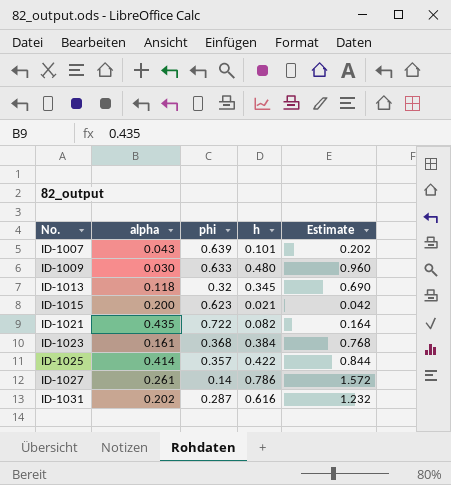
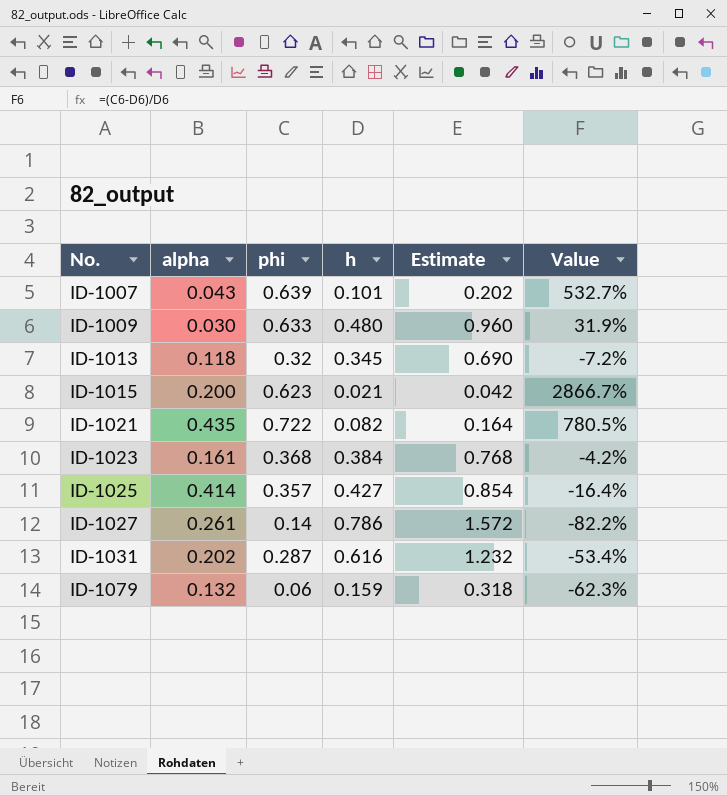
column Value | formula: none -> ([phi] - [h]) / [h]
ID-1025 | h: 0.422 -> 0.427
ID-1025 | Estimate: 0.844 -> 0.854
row ID-1079: none -> 0.132 | 0.06 | 0.159 | 0.318 | -62.3%

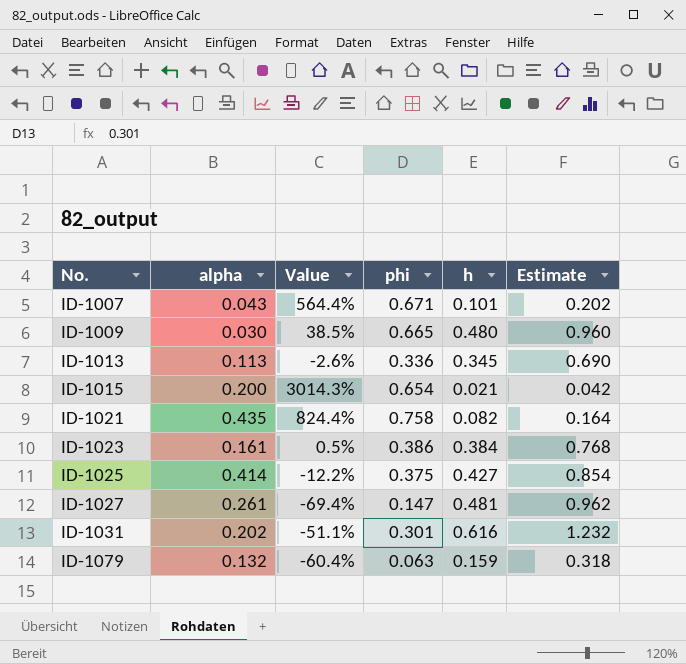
column Value | position: 6 -> 3
ID-1007 | Value: 532.7% -> 564.4%
ID-1007 | phi: 0.639 -> 0.671
ID-1009 | Value: 31.9% -> 38.5%
ID-1009 | phi: 0.633 -> 0.665
ID-1013 | alpha: 0.118 -> 0.113
ID-1013 | Value: -7.2% -> -2.6%
ID-1013 | phi: 0.32 -> 0.336
ID-1015 | Value: 2866.7% -> 3014.3%
ID-1015 | phi: 0.623 -> 0.654
ID-1021 | Value: 780.5% -> 824.4%
ID-1021 | phi: 0.722 -> 0.758
ID-1023 | Value: -4.2% -> 0.5%
ID-1023 | phi: 0.368 -> 0.386
ID-1025 | Value: -16.4% -> -12.2%
ID-1025 | phi: 0.357 -> 0.375
ID-1027 | Value: -82.2% -> -69.4%
ID-1027 | phi: 0.14 -> 0.147
ID-1027 | h: 0.786 -> 0.481
ID-1027 | Estimate: 1.572 -> 0.962
ID-1031 | Value: -53.4% -> -51.1%
ID-1031 | phi: 0.287 -> 0.301
ID-1079 | Value: -62.3% -> -60.4%
ID-1079 | phi: 0.06 -> 0.063

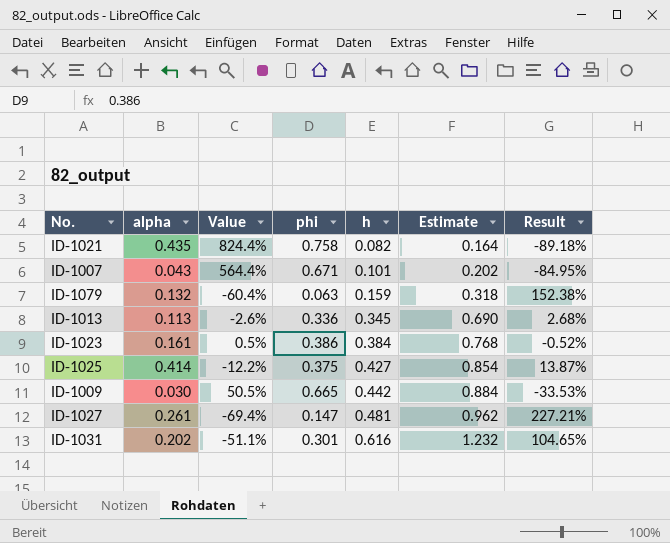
row order: No. ascending -> h ascending
column Result | formula: none -> ([h] - [phi]) / [phi]
row ID-1015: 0.200 | 3014.3% | 0.654 | 0.021 | 0.042 -> none
ID-1009 | Value: 38.5% -> 50.5%
ID-1009 | h: 0.480 -> 0.442
ID-1009 | Estimate: 0.960 -> 0.884

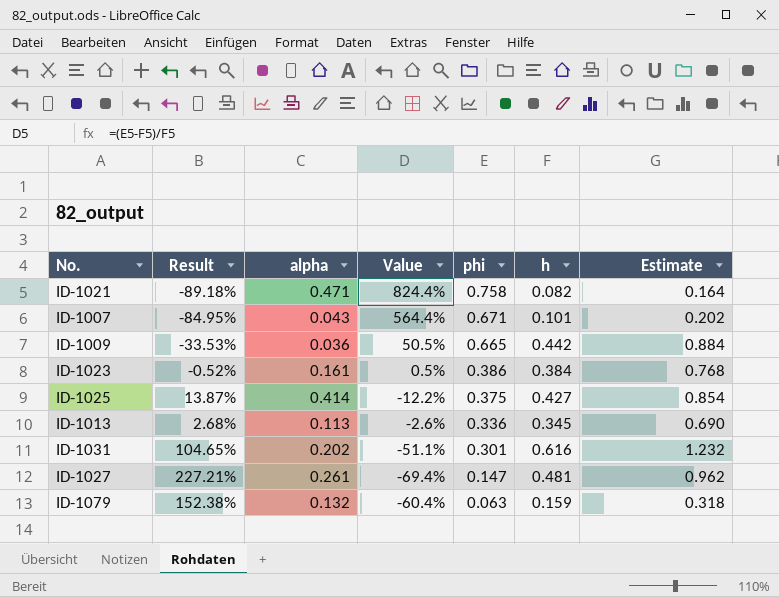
row order: h ascending -> phi descending
column Result | position: 7 -> 2
ID-1021 | alpha: 0.435 -> 0.471
ID-1009 | alpha: 0.030 -> 0.036

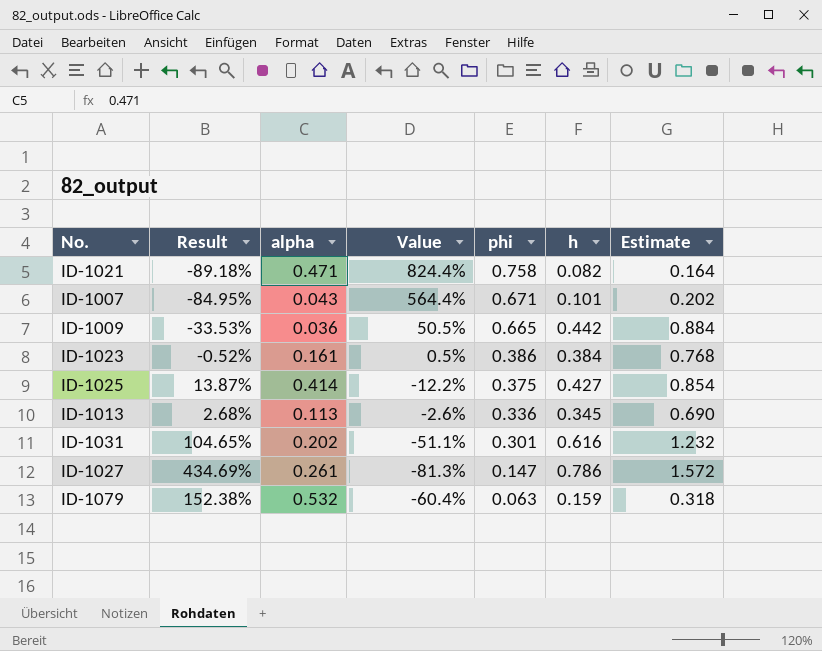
ID-1027 | Result: 227.21% -> 434.69%
ID-1027 | Value: -69.4% -> -81.3%
ID-1027 | h: 0.481 -> 0.786
ID-1027 | Estimate: 0.962 -> 1.572
ID-1079 | alpha: 0.132 -> 0.532

